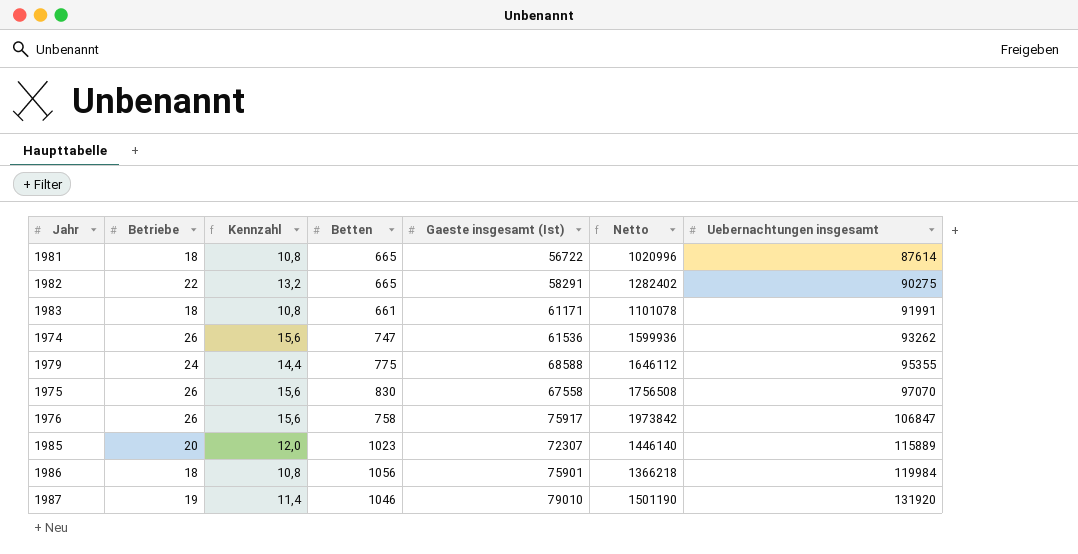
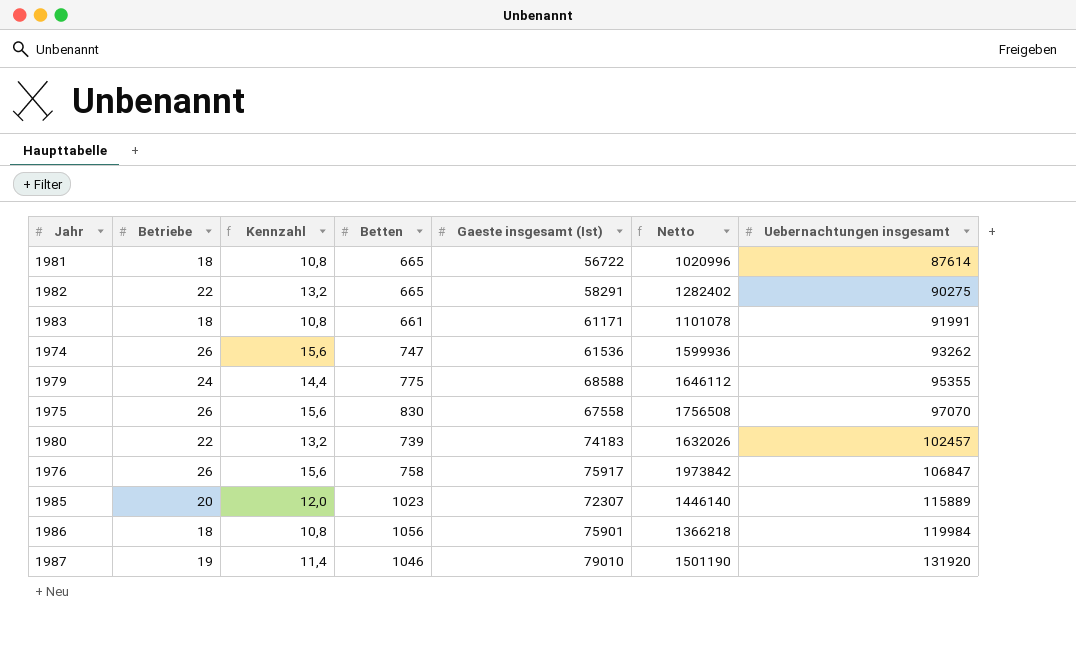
row 1980: none -> 22 | 13,2 | 739 | 74183 | 1632026 | 102457

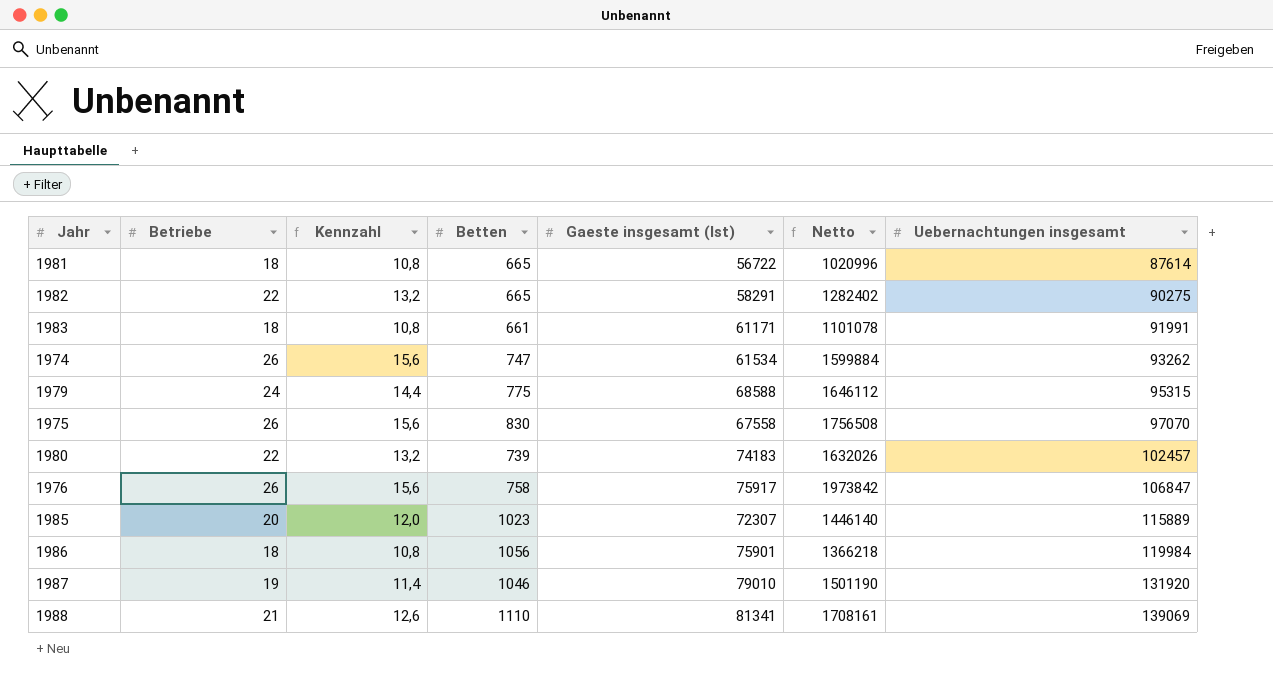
1974 | Gaeste insgesamt (Ist): 61536 -> 61534
1974 | Netto: 1599936 -> 1599884
1979 | Uebernachtungen insgesamt: 95355 -> 95315
row 1988: none -> 21 | 12,6 | 1110 | 81341 | 1708161 | 139069

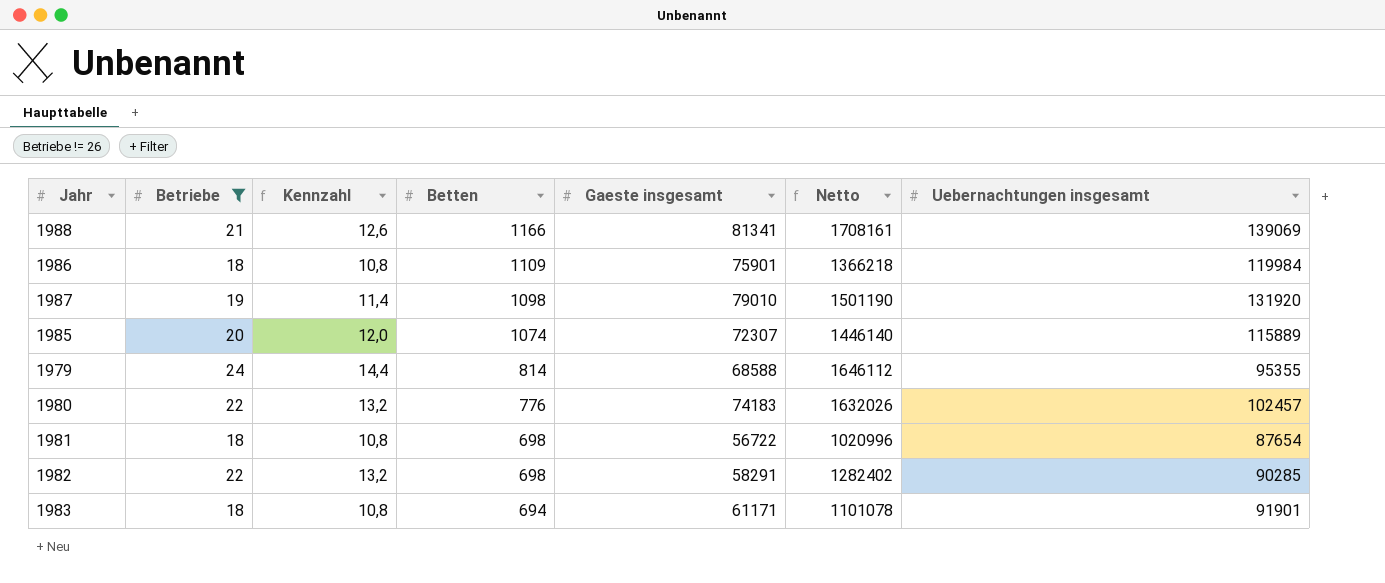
filter: none -> Betriebe != 26
row order: Uebernachtungen insgesamt ascending -> Betten descending
column name: Gaeste insgesamt (Ist) -> Gaeste insgesamt
1988 | Betten: 1110 -> 1166
1986 | Betten: 1056 -> 1109
1987 | Betten: 1046 -> 1098
1985 | Betten: 1023 -> 1074
1979 | Betten: 775 -> 814
1979 | Uebernachtungen insgesamt: 95315 -> 95355
1980 | Betten: 739 -> 776
1981 | Betten: 665 -> 698
1981 | Uebernachtungen insgesamt: 87614 -> 87654
1982 | Betten: 665 -> 698
1982 | Uebernachtungen insgesamt: 90275 -> 90285
1983 | Betten: 661 -> 694
1983 | Uebernachtungen insgesamt: 91991 -> 91901

